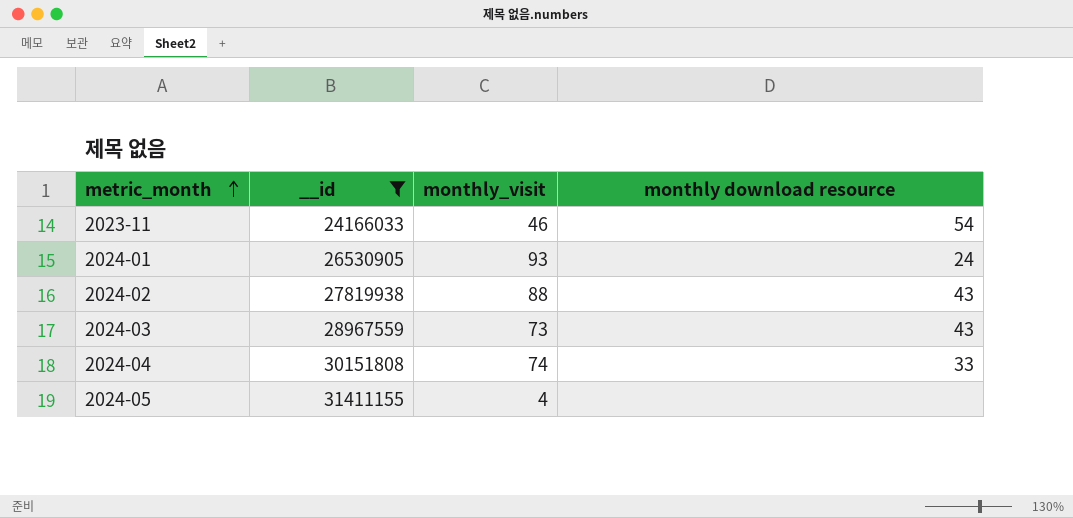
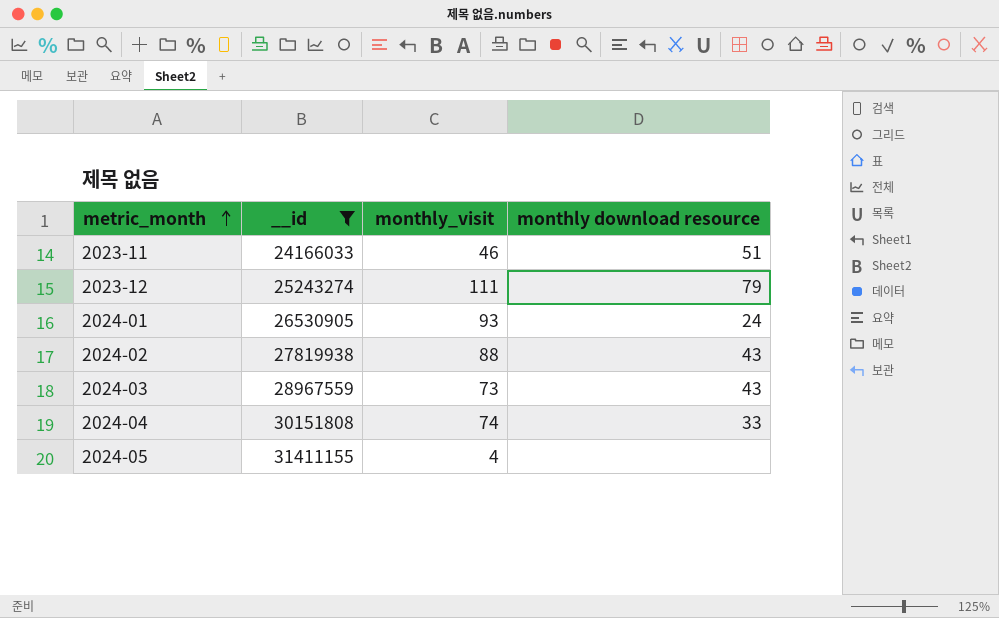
2023-11 | monthly download resource: 54 -> 51
row 2023-12: none -> 25243274 | 111 | 79

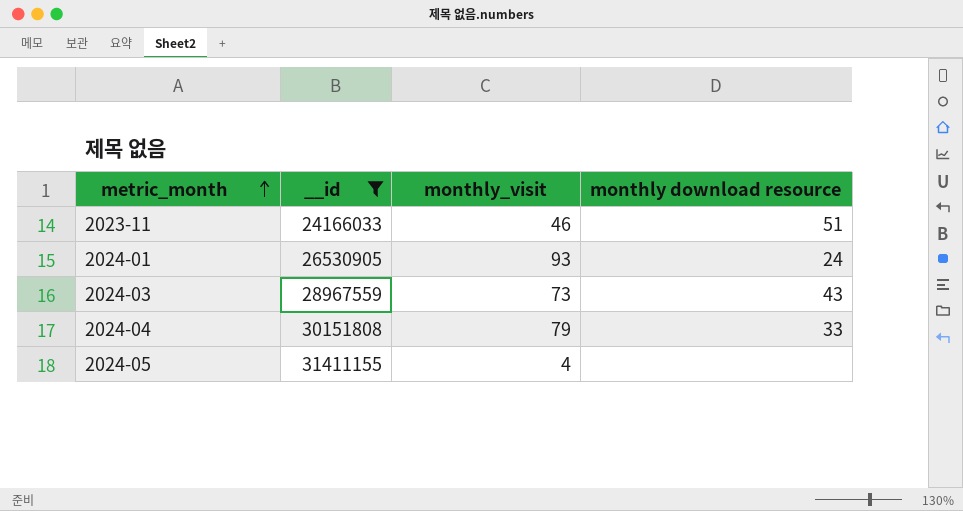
row 2023-12: 25243274 | 111 | 79 -> none
row 2024-02: 27819938 | 88 | 43 -> none
2024-04 | monthly_visit: 74 -> 79

